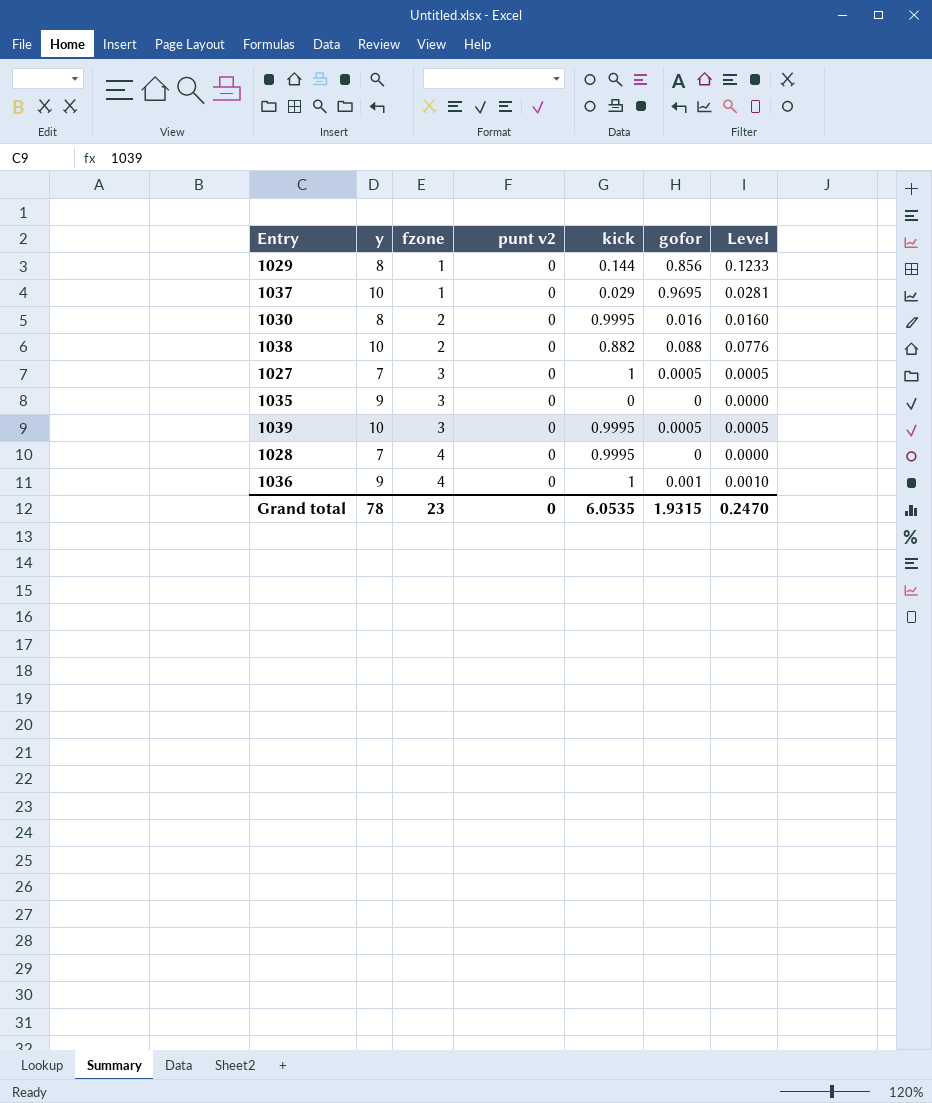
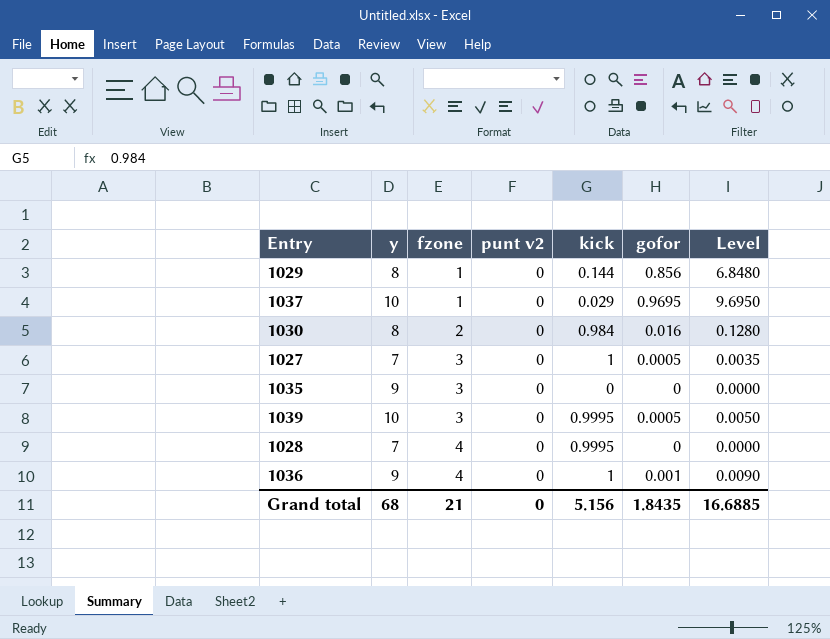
column Level | formula: [kick] * [gofor] -> [y] * [gofor]
row 1038: 10 | 2 | 0 | 0.882 | 0.088 | 0.0776 -> none
1030 | kick: 0.9995 -> 0.984
Grand total | y: 78 -> 68
Grand total | fzone: 23 -> 21
Grand total | kick: 6.0535 -> 5.156
Grand total | gofor: 1.9315 -> 1.8435
Grand total | Level: 0.2470 -> 16.6885

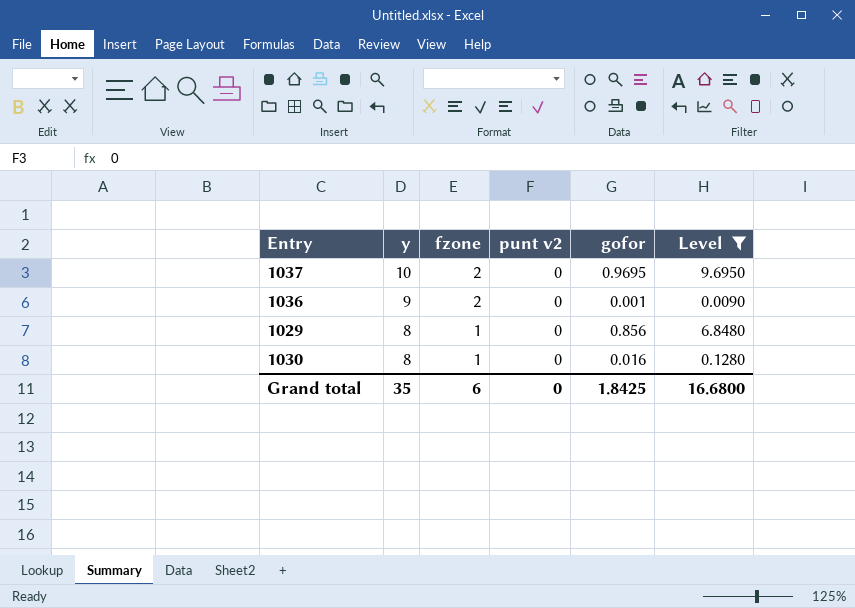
filter: none -> Level >= 0.0090
row order: fzone ascending -> y descending
column kick | position: 5 -> none
1037 | fzone: 1 -> 2
1036 | fzone: 4 -> 2
1030 | fzone: 2 -> 1
Grand total | y: 68 -> 35
Grand total | fzone: 21 -> 6
Grand total | gofor: 1.8435 -> 1.8425
Grand total | Level: 16.6885 -> 16.6800

